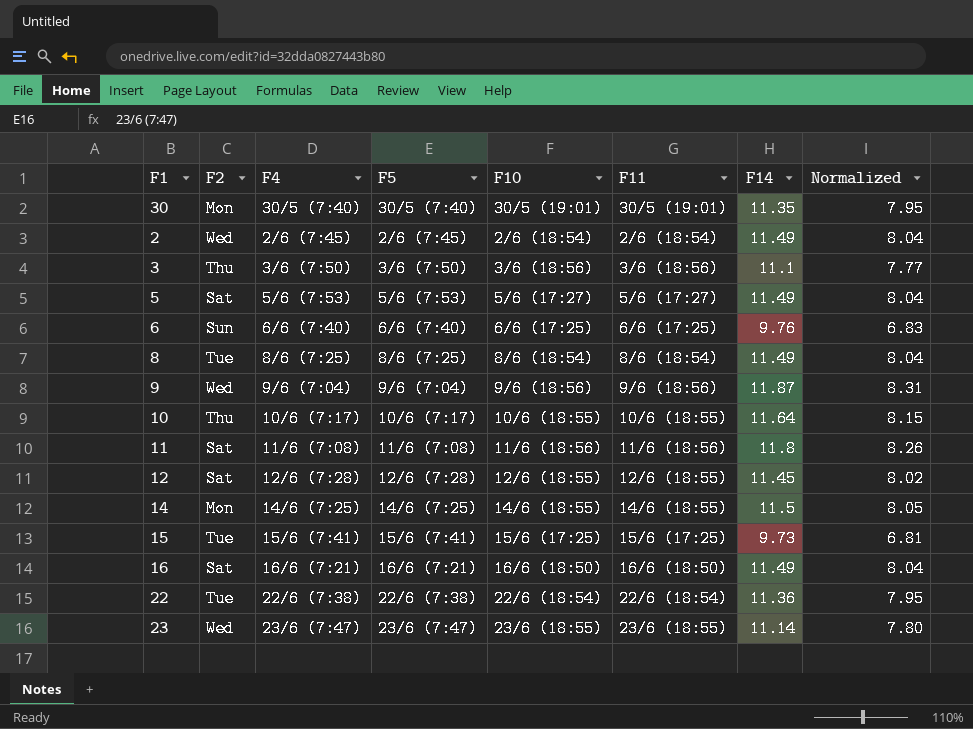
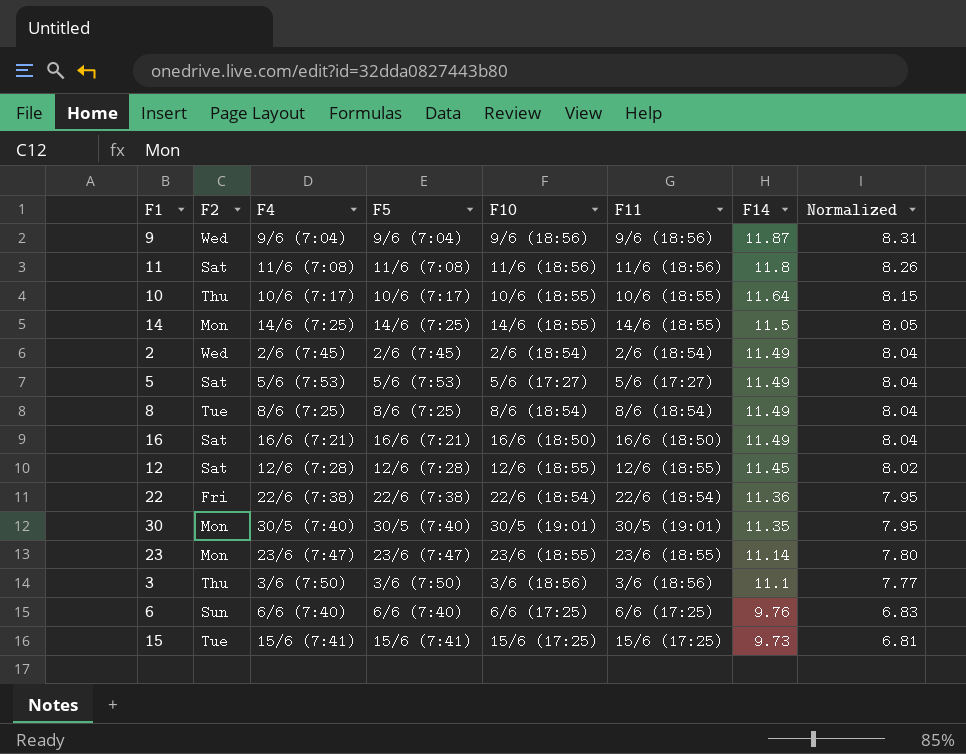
row order: none -> F14 descending
22 | F2: Tue -> Fri
23 | F2: Wed -> Mon

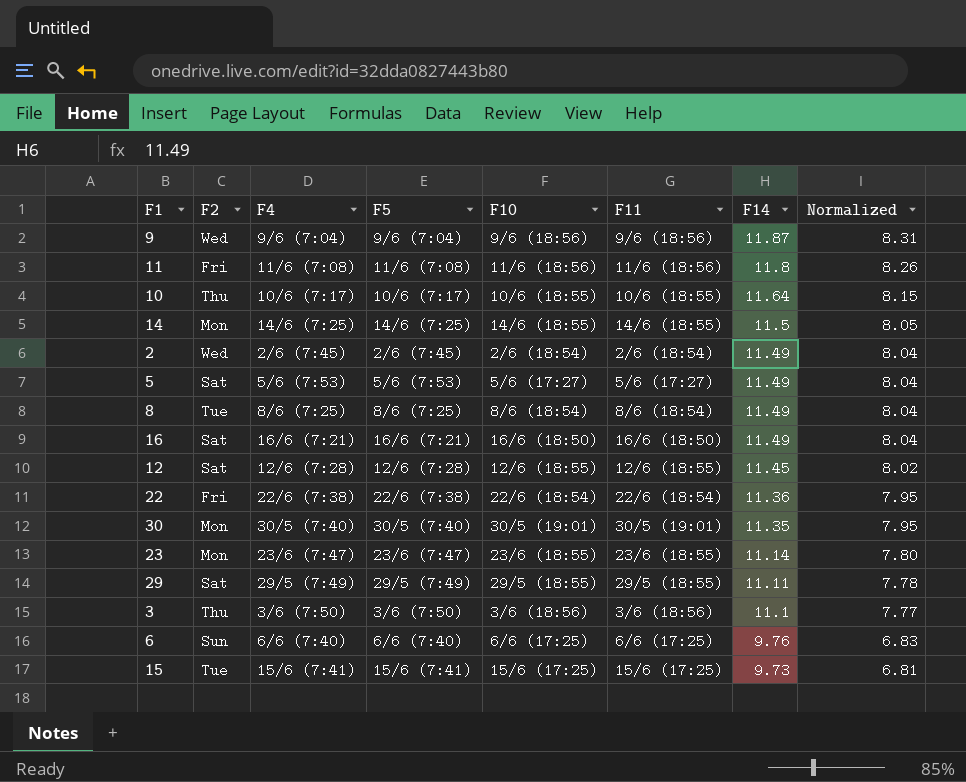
11 | F2: Sat -> Fri
row 29: none -> Sat | 29/5 (7:49) | 29/5 (7:49) | 29/5 (18:55) | 29/5 (18:55) | 11.11 | 7.78

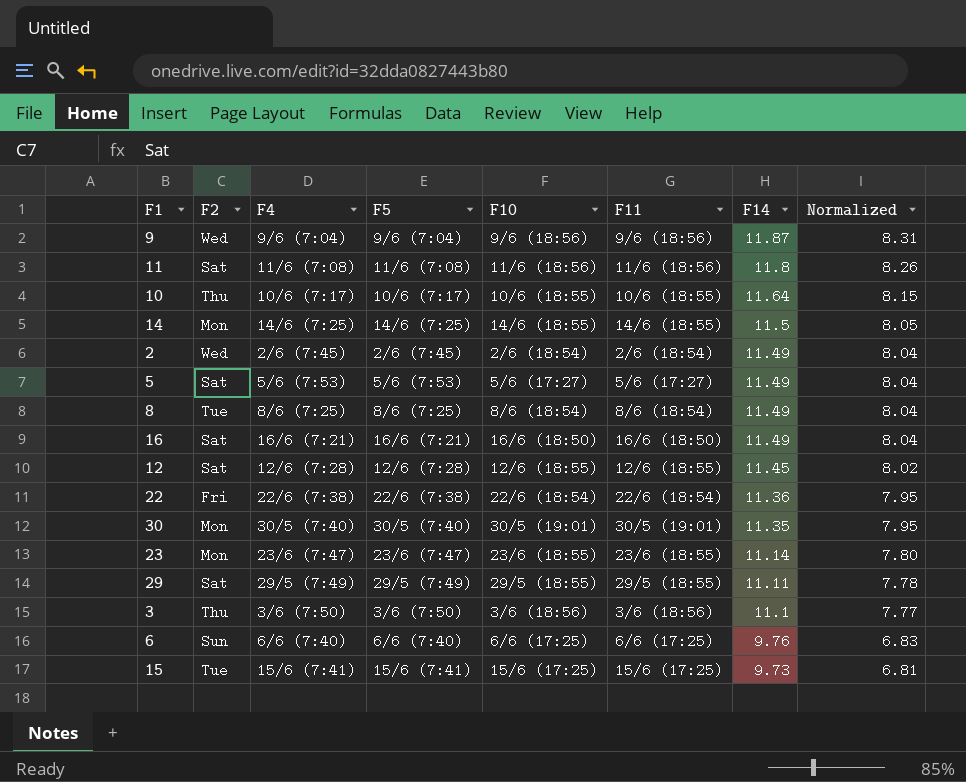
11 | F2: Fri -> Sat

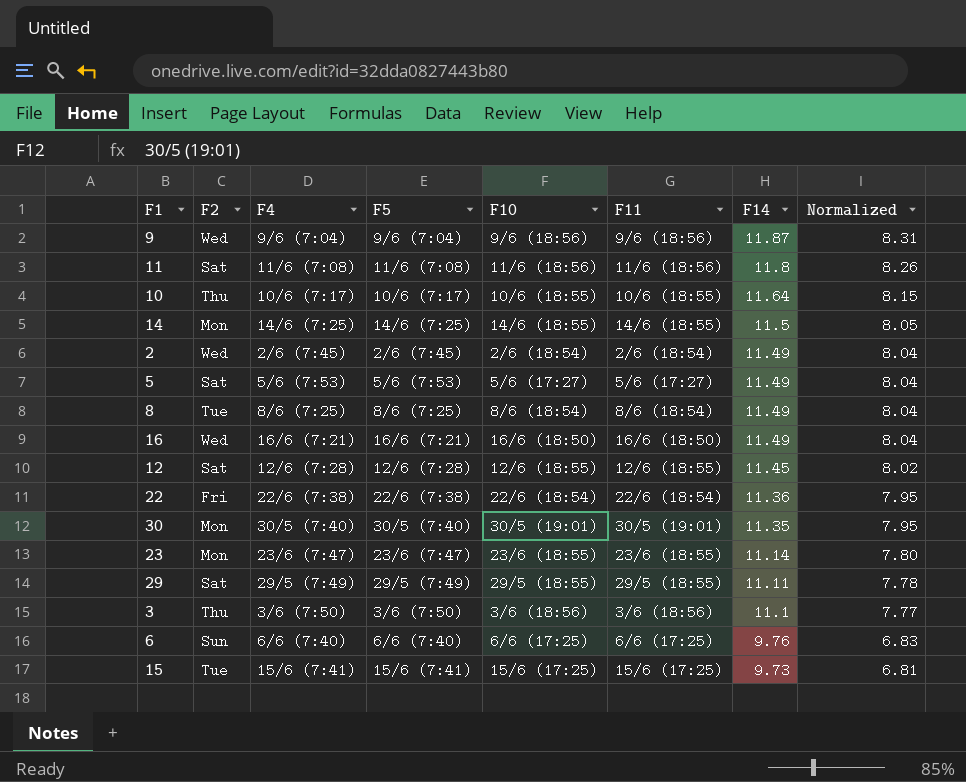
16 | F2: Sat -> Wed

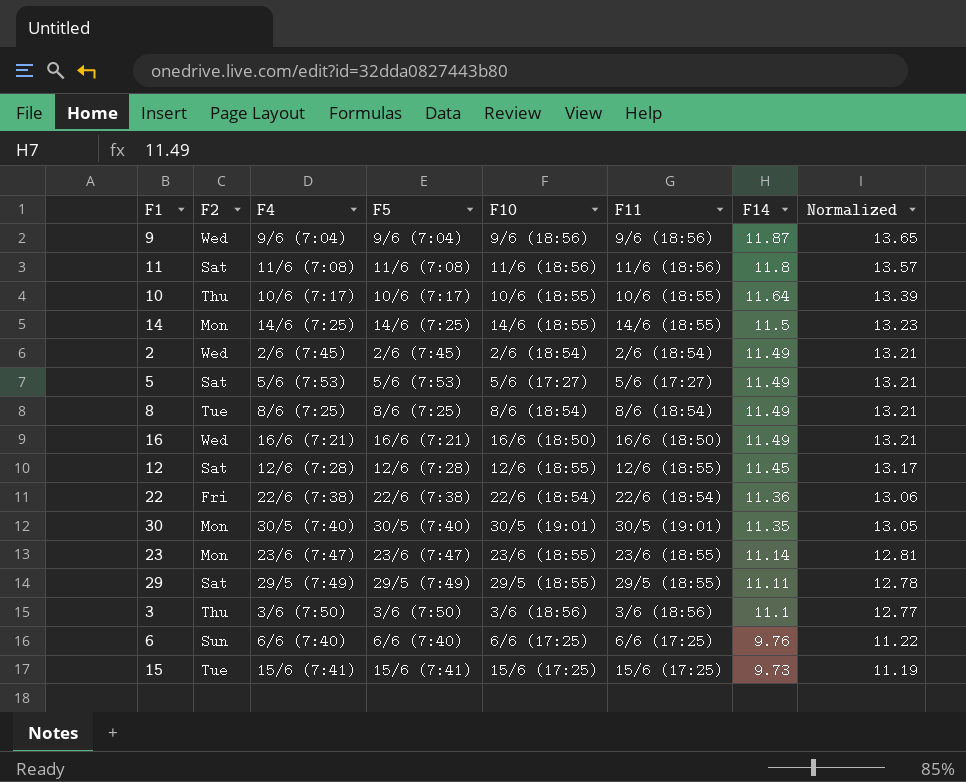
column Normalized | formula: [F14] * 0.7 -> [F14] * 1.15

